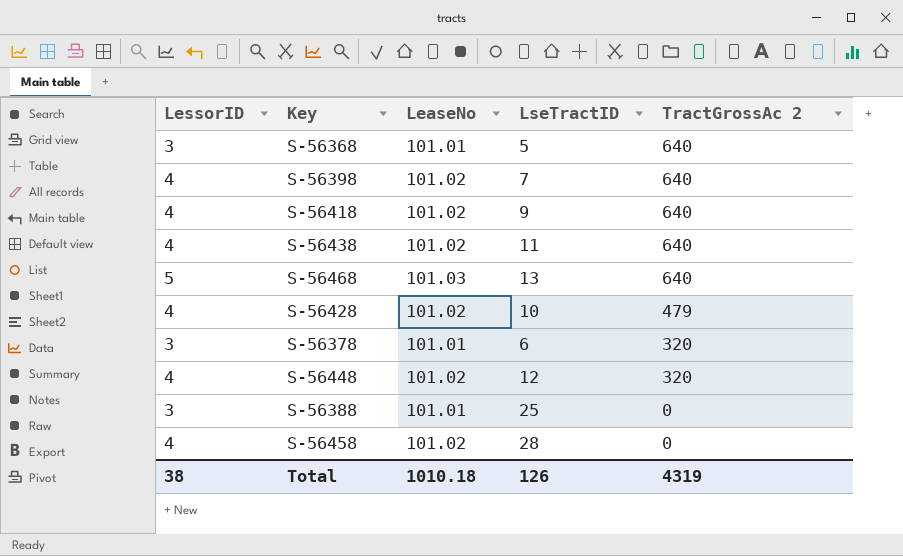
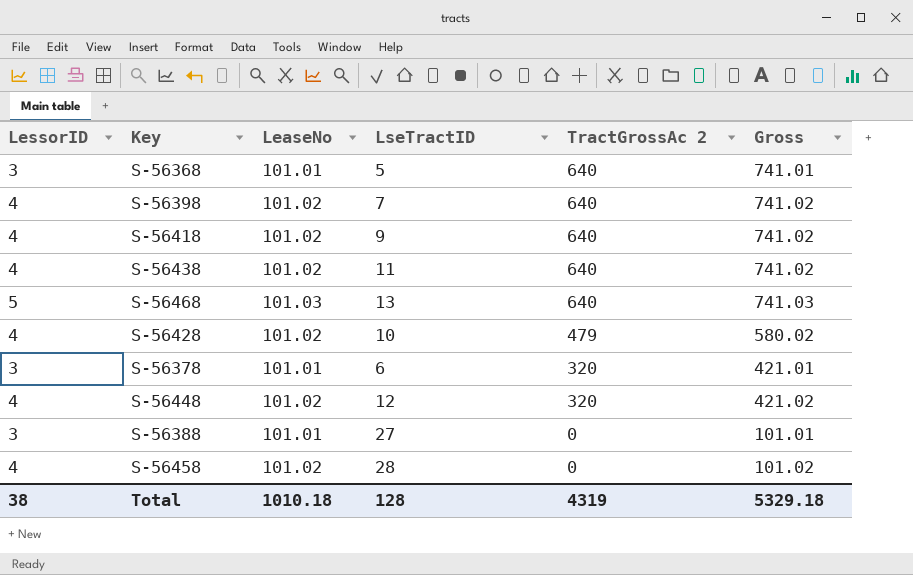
column Gross | formula: none -> [LeaseNo] + [TractGrossAc 2]
S-56388 | LseTractID: 25 -> 27
Total | LseTractID: 126 -> 128

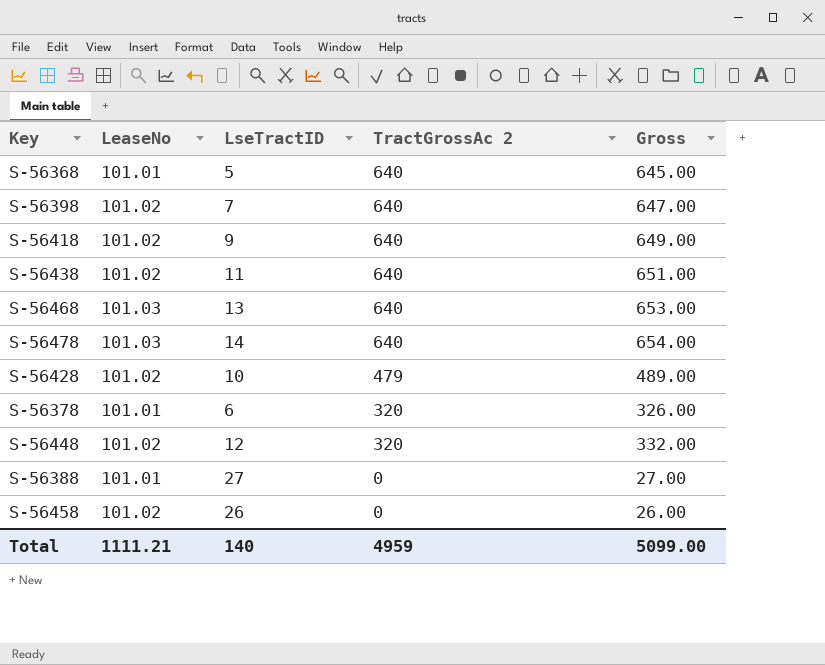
column LessorID | position: 1 -> none
column Gross | formula: [LeaseNo] + [TractGrossAc 2] -> [LseTractID] + [TractGrossAc 2]
row S-56478: none -> 101.03 | 14 | 640 | 654.00
S-56458 | LseTractID: 28 -> 26
Total | LeaseNo: 1010.18 -> 1111.21
Total | LseTractID: 128 -> 140
Total | TractGrossAc 2: 4319 -> 4959
Total | Gross: 5329.18 -> 5099.00

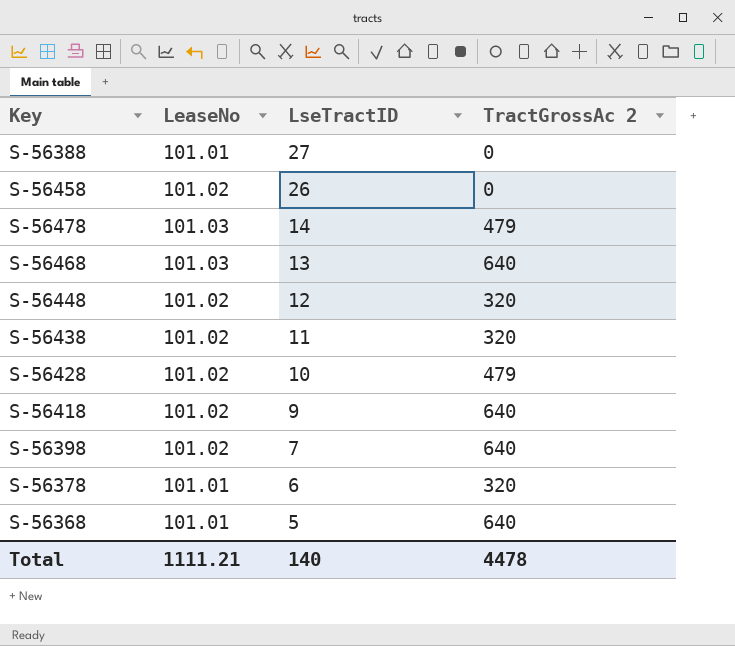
row order: TractGrossAc 2 descending -> LseTractID descending
column Gross | formula: [LseTractID] + [TractGrossAc 2] -> none
S-56478 | TractGrossAc 2: 640 -> 479
S-56438 | TractGrossAc 2: 640 -> 320
Total | TractGrossAc 2: 4959 -> 4478

